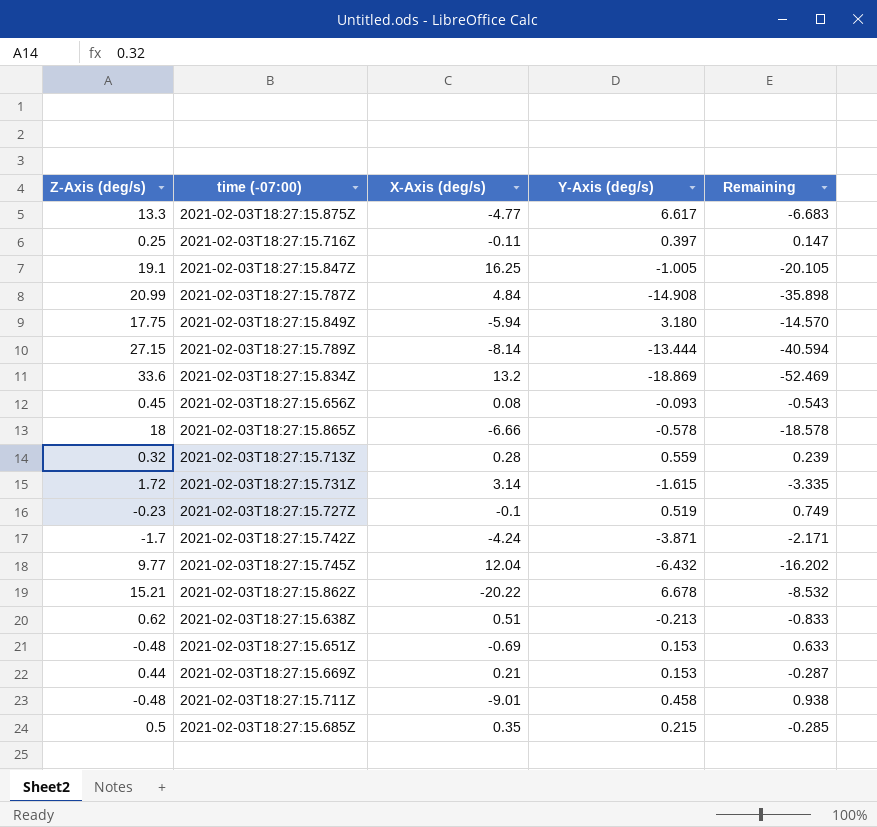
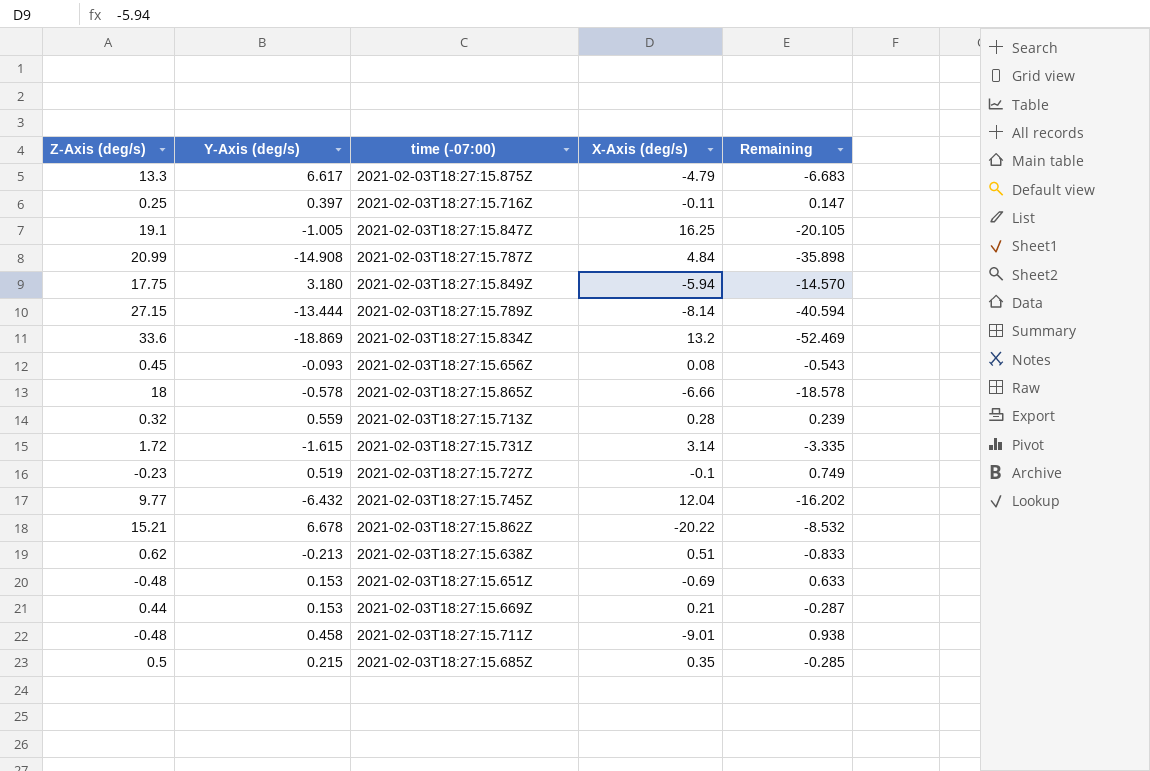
column Y-Axis (deg/s) | position: 4 -> 2
row 2021-02-03T18:27:15.742Z: -1.7 | -4.24 | -3.871 | -2.171 -> none
2021-02-03T18:27:15.875Z | X-Axis (deg/s): -4.77 -> -4.79

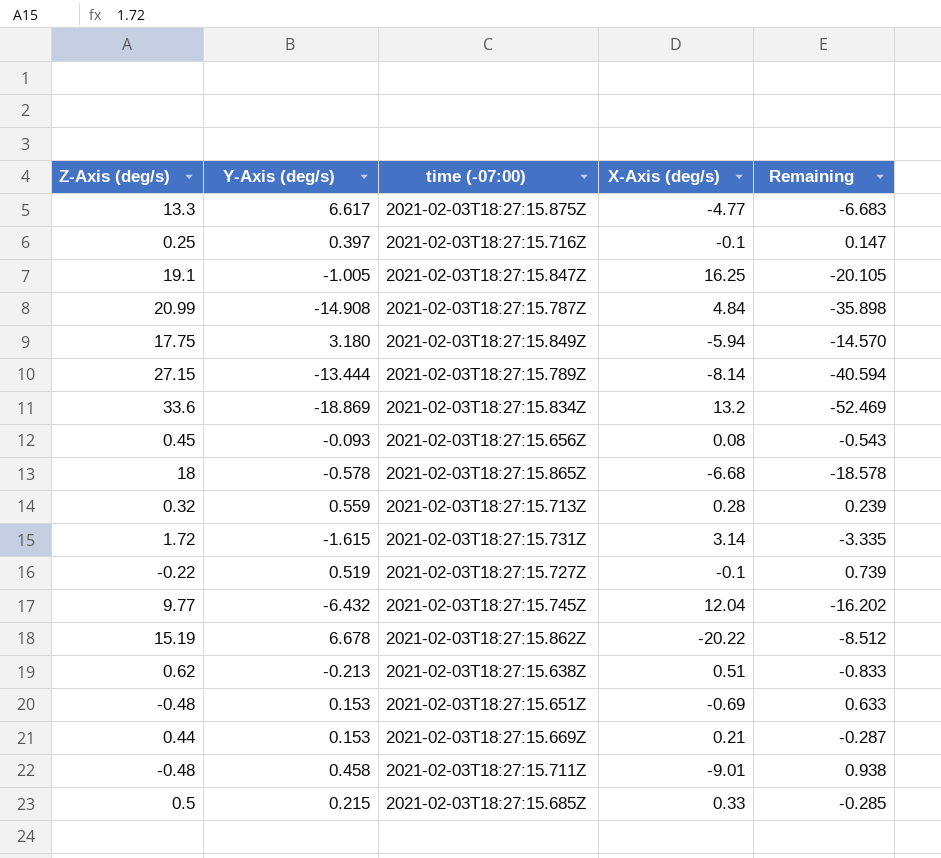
2021-02-03T18:27:15.875Z | X-Axis (deg/s): -4.79 -> -4.77
2021-02-03T18:27:15.716Z | X-Axis (deg/s): -0.11 -> -0.1
2021-02-03T18:27:15.865Z | X-Axis (deg/s): -6.66 -> -6.68
2021-02-03T18:27:15.727Z | Z-Axis (deg/s): -0.23 -> -0.22
2021-02-03T18:27:15.727Z | Remaining: 0.749 -> 0.739
2021-02-03T18:27:15.862Z | Z-Axis (deg/s): 15.21 -> 15.19
2021-02-03T18:27:15.862Z | Remaining: -8.532 -> -8.512
2021-02-03T18:27:15.685Z | X-Axis (deg/s): 0.35 -> 0.33

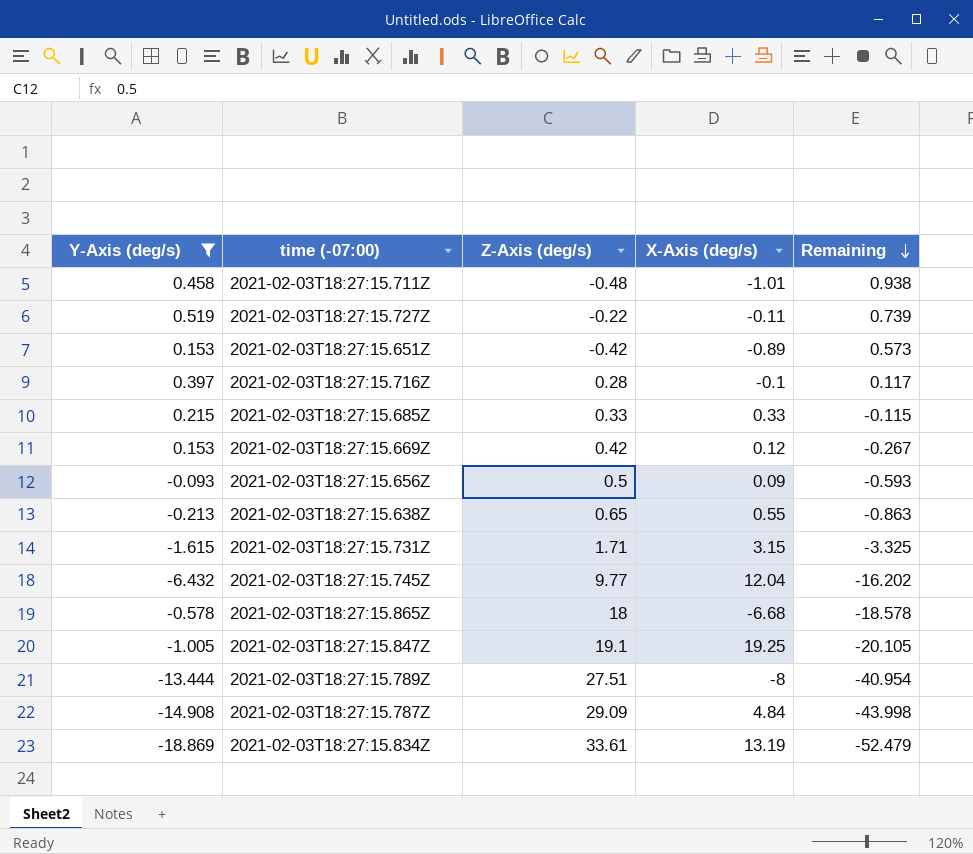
filter: none -> Y-Axis (deg/s) <= 0.519
row order: none -> Remaining descending
column Z-Axis (deg/s) | position: 1 -> 3
2021-02-03T18:27:15.711Z | X-Axis (deg/s): -9.01 -> -1.01
2021-02-03T18:27:15.727Z | X-Axis (deg/s): -0.1 -> -0.11
2021-02-03T18:27:15.651Z | Z-Axis (deg/s): -0.48 -> -0.42
2021-02-03T18:27:15.651Z | X-Axis (deg/s): -0.69 -> -0.89
2021-02-03T18:27:15.651Z | Remaining: 0.633 -> 0.573
2021-02-03T18:27:15.716Z | Z-Axis (deg/s): 0.25 -> 0.28
2021-02-03T18:27:15.716Z | Remaining: 0.147 -> 0.117
2021-02-03T18:27:15.685Z | Z-Axis (deg/s): 0.5 -> 0.33
2021-02-03T18:27:15.685Z | Remaining: -0.285 -> -0.115
2021-02-03T18:27:15.669Z | Z-Axis (deg/s): 0.44 -> 0.42
2021-02-03T18:27:15.669Z | X-Axis (deg/s): 0.21 -> 0.12
2021-02-03T18:27:15.669Z | Remaining: -0.287 -> -0.267
2021-02-03T18:27:15.656Z | Z-Axis (deg/s): 0.45 -> 0.5
2021-02-03T18:27:15.656Z | X-Axis (deg/s): 0.08 -> 0.09
2021-02-03T18:27:15.656Z | Remaining: -0.543 -> -0.593
2021-02-03T18:27:15.638Z | Z-Axis (deg/s): 0.62 -> 0.65
2021-02-03T18:27:15.638Z | X-Axis (deg/s): 0.51 -> 0.55
2021-02-03T18:27:15.638Z | Remaining: -0.833 -> -0.863
2021-02-03T18:27:15.731Z | Z-Axis (deg/s): 1.72 -> 1.71
2021-02-03T18:27:15.731Z | X-Axis (deg/s): 3.14 -> 3.15
2021-02-03T18:27:15.731Z | Remaining: -3.335 -> -3.325
2021-02-03T18:27:15.847Z | X-Axis (deg/s): 16.25 -> 19.25
2021-02-03T18:27:15.789Z | Z-Axis (deg/s): 27.15 -> 27.51
2021-02-03T18:27:15.789Z | X-Axis (deg/s): -8.14 -> -8
2021-02-03T18:27:15.789Z | Remaining: -40.594 -> -40.954
2021-02-03T18:27:15.787Z | Z-Axis (deg/s): 20.99 -> 29.09
2021-02-03T18:27:15.787Z | Remaining: -35.898 -> -43.998
2021-02-03T18:27:15.834Z | Z-Axis (deg/s): 33.6 -> 33.61
2021-02-03T18:27:15.834Z | X-Axis (deg/s): 13.2 -> 13.19
2021-02-03T18:27:15.834Z | Remaining: -52.469 -> -52.479

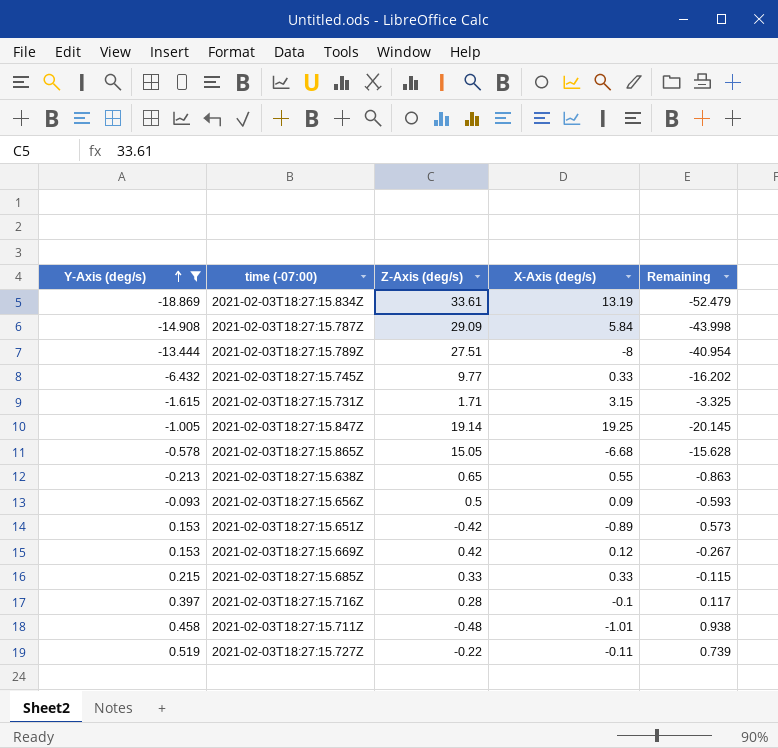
row order: Remaining descending -> Y-Axis (deg/s) ascending
2021-02-03T18:27:15.787Z | X-Axis (deg/s): 4.84 -> 5.84
2021-02-03T18:27:15.745Z | X-Axis (deg/s): 12.04 -> 0.33
2021-02-03T18:27:15.847Z | Z-Axis (deg/s): 19.1 -> 19.14
2021-02-03T18:27:15.847Z | Remaining: -20.105 -> -20.145
2021-02-03T18:27:15.865Z | Z-Axis (deg/s): 18 -> 15.05
2021-02-03T18:27:15.865Z | Remaining: -18.578 -> -15.628

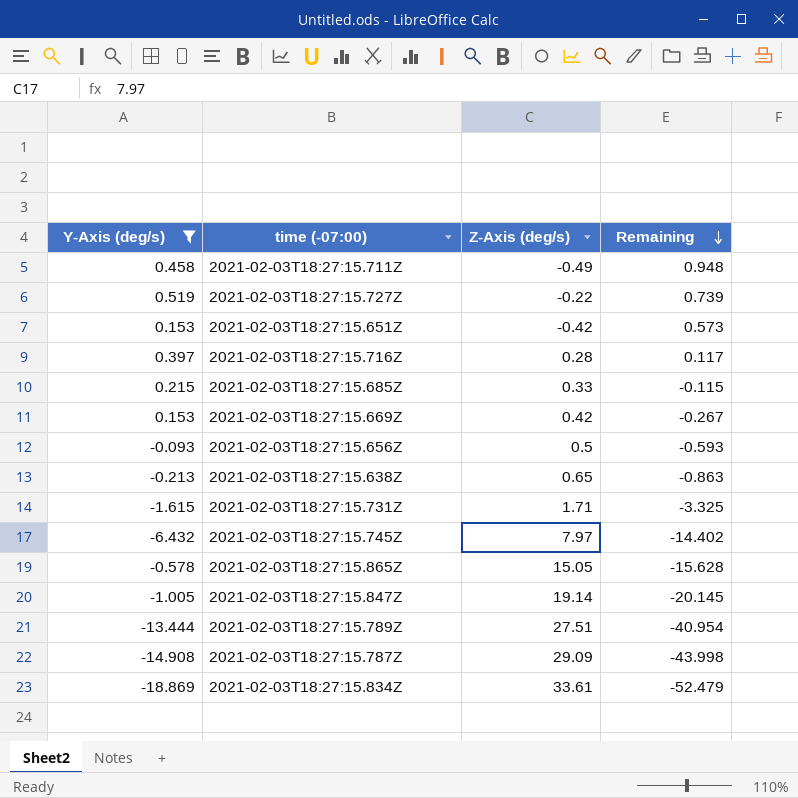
row order: Y-Axis (deg/s) ascending -> Remaining descending
column X-Axis (deg/s) | position: 4 -> none
2021-02-03T18:27:15.711Z | Z-Axis (deg/s): -0.48 -> -0.49
2021-02-03T18:27:15.711Z | Remaining: 0.938 -> 0.948
2021-02-03T18:27:15.745Z | Z-Axis (deg/s): 9.77 -> 7.97
2021-02-03T18:27:15.745Z | Remaining: -16.202 -> -14.402

